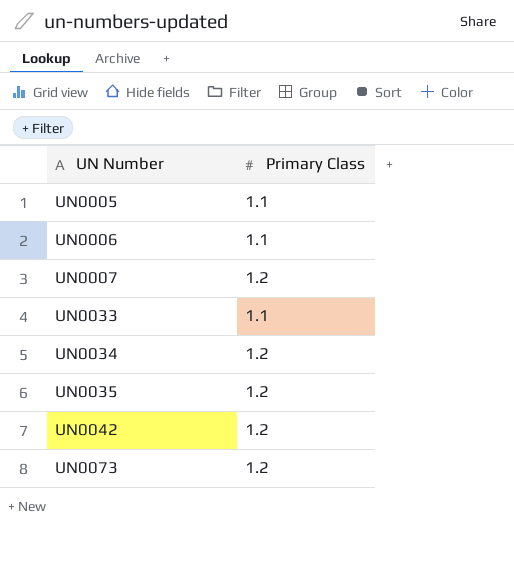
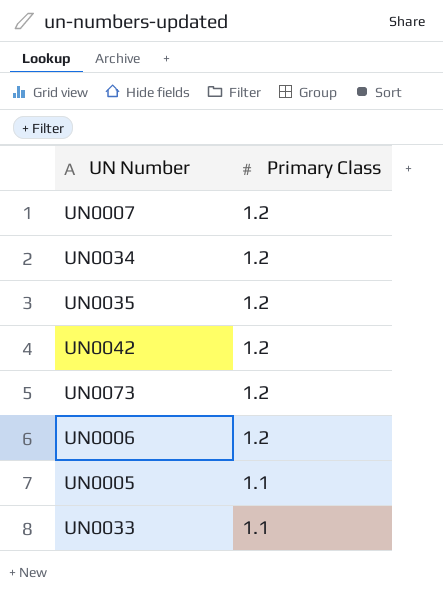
row order: UN Number ascending -> Primary Class descending
UN0006 | Primary Class: 1.1 -> 1.2

